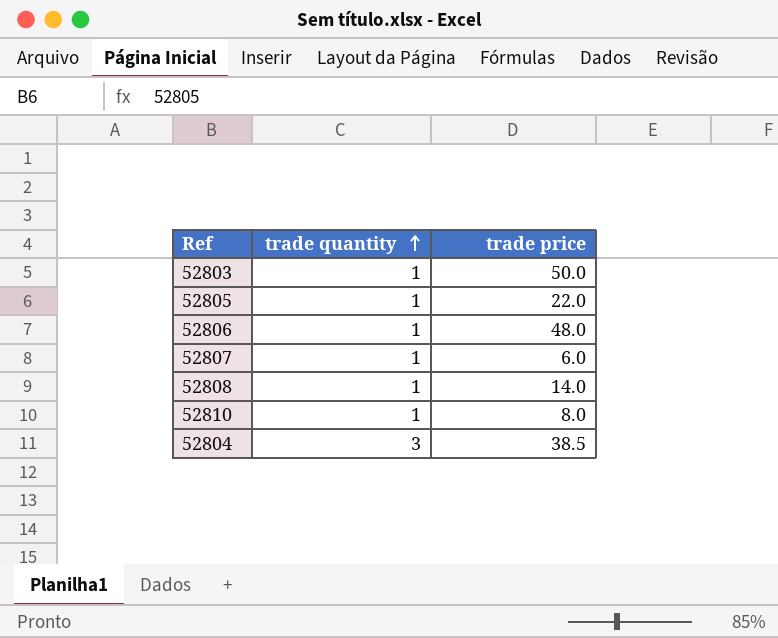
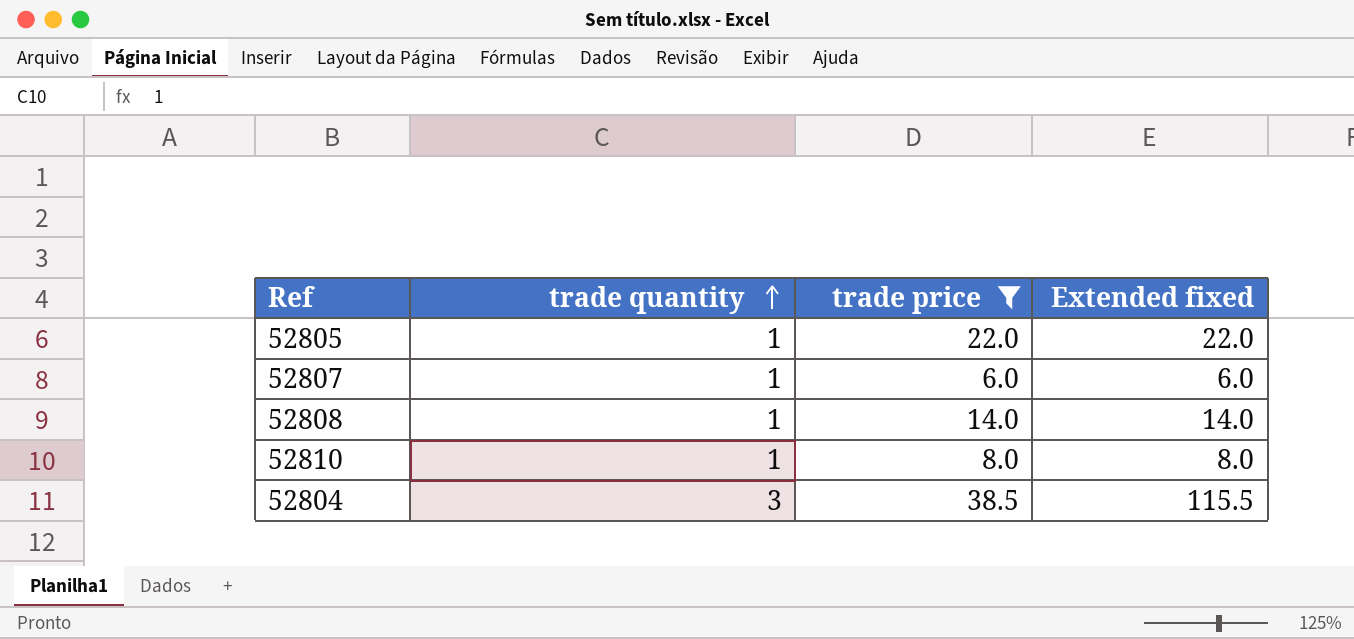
filter: none -> trade price <= 38.5
column Extended fixed | formula: none -> [trade quantity] * [trade price]

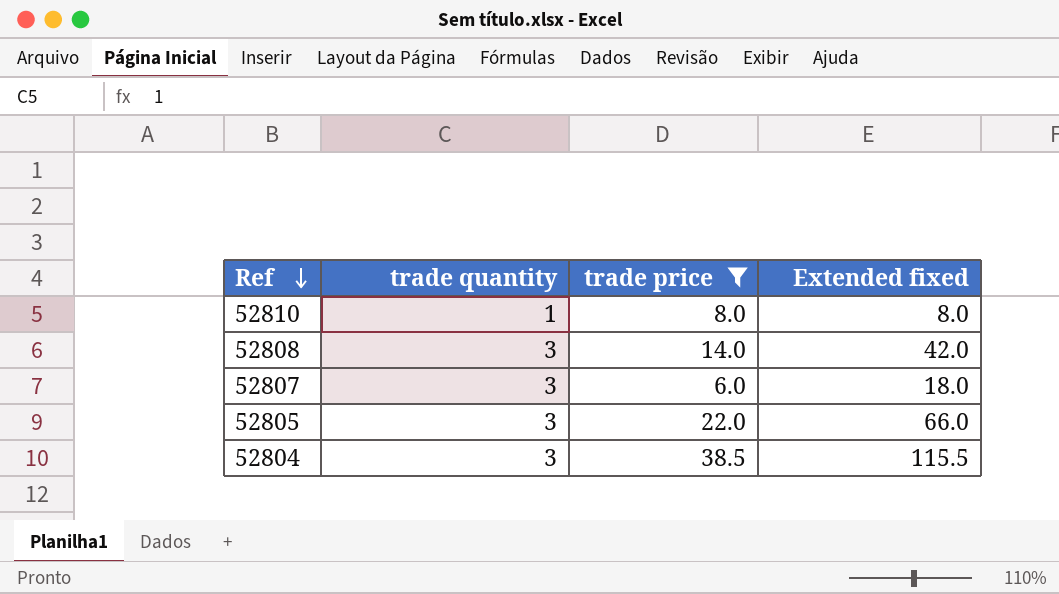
row order: trade quantity ascending -> Ref descending
52808 | trade quantity: 1 -> 3
52808 | Extended fixed: 14.0 -> 42.0
52807 | trade quantity: 1 -> 3
52807 | Extended fixed: 6.0 -> 18.0
52805 | trade quantity: 1 -> 3
52805 | Extended fixed: 22.0 -> 66.0

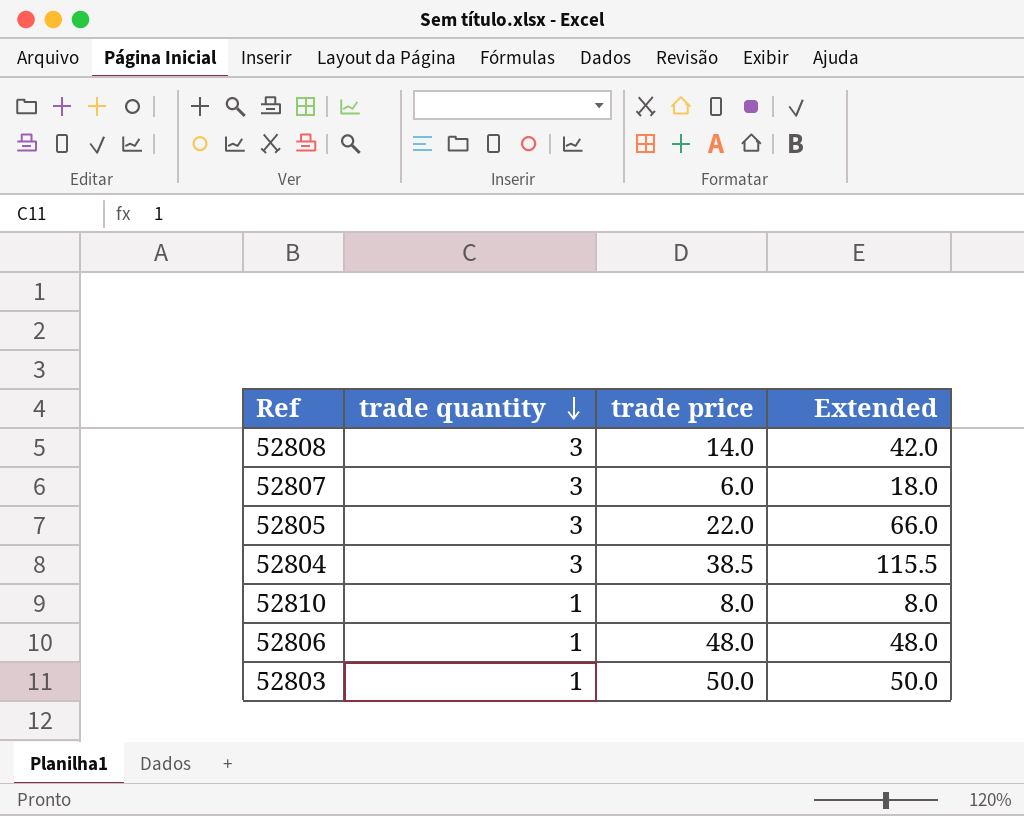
filter: trade price <= 38.5 -> none
row order: Ref descending -> trade quantity descending
column name: Extended fixed -> Extended

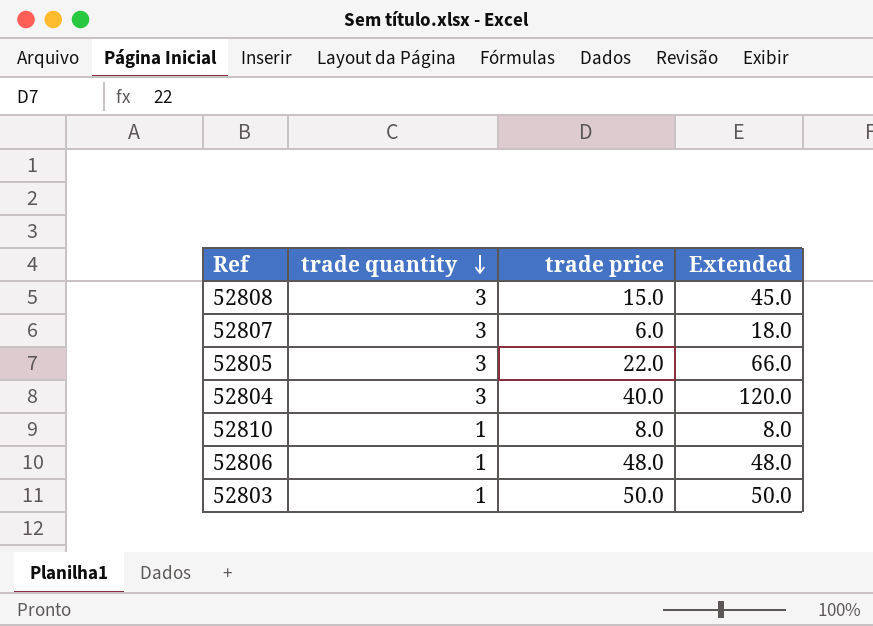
52808 | trade price: 14.0 -> 15.0
52808 | Extended: 42.0 -> 45.0
52804 | trade price: 38.5 -> 40.0
52804 | Extended: 115.5 -> 120.0

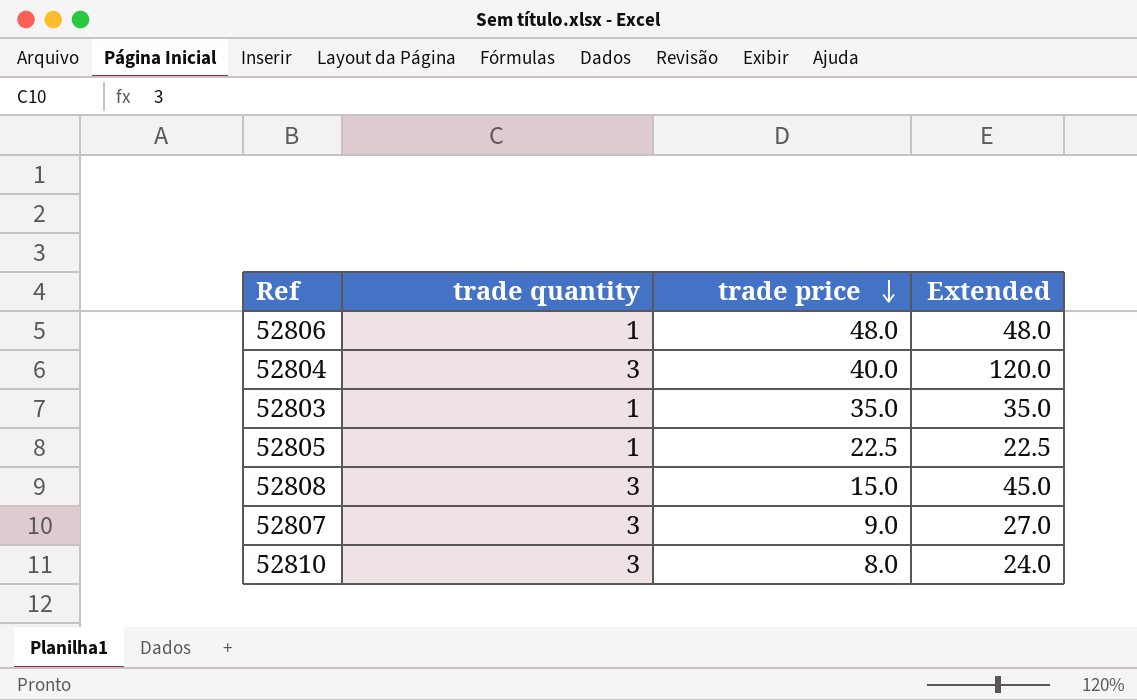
row order: trade quantity descending -> trade price descending
52803 | trade price: 50.0 -> 35.0
52803 | Extended: 50.0 -> 35.0
52805 | trade quantity: 3 -> 1
52805 | trade price: 22.0 -> 22.5
52805 | Extended: 66.0 -> 22.5
52807 | trade price: 6.0 -> 9.0
52807 | Extended: 18.0 -> 27.0
52810 | trade quantity: 1 -> 3
52810 | Extended: 8.0 -> 24.0

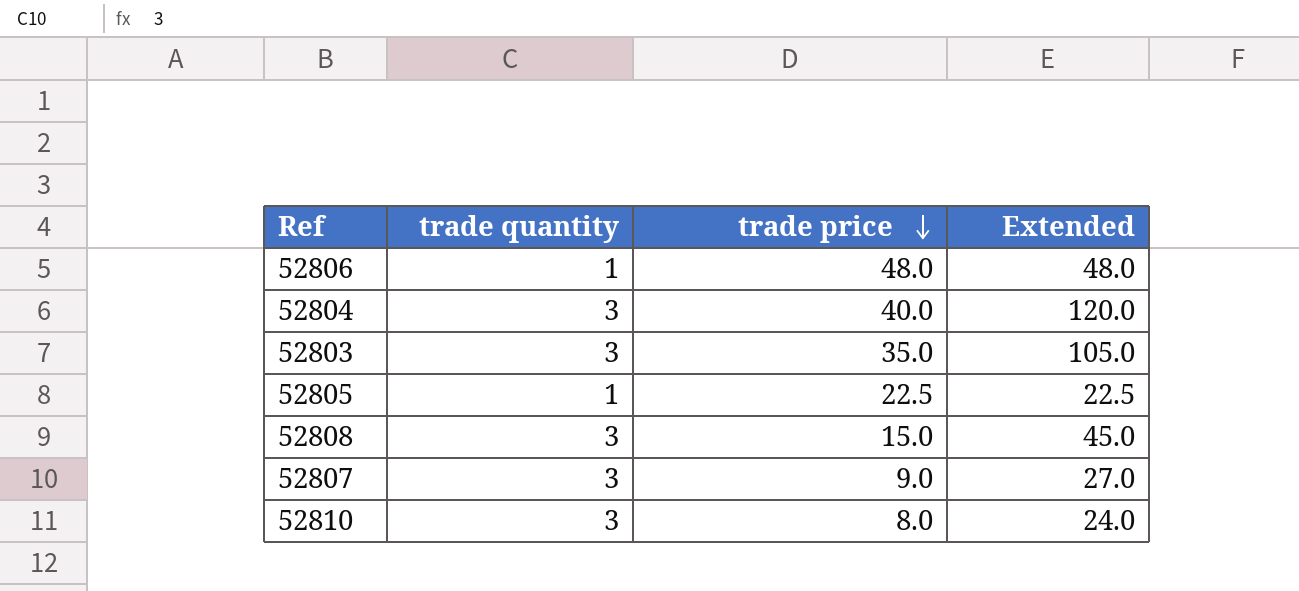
52803 | trade quantity: 1 -> 3
52803 | Extended: 35.0 -> 105.0

